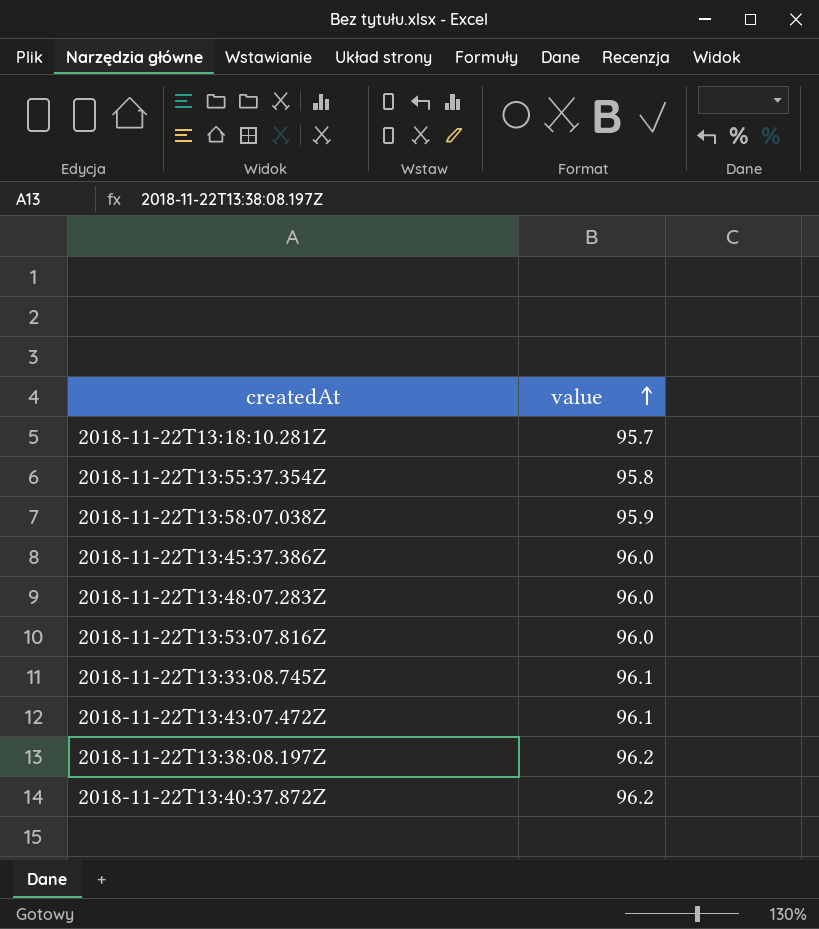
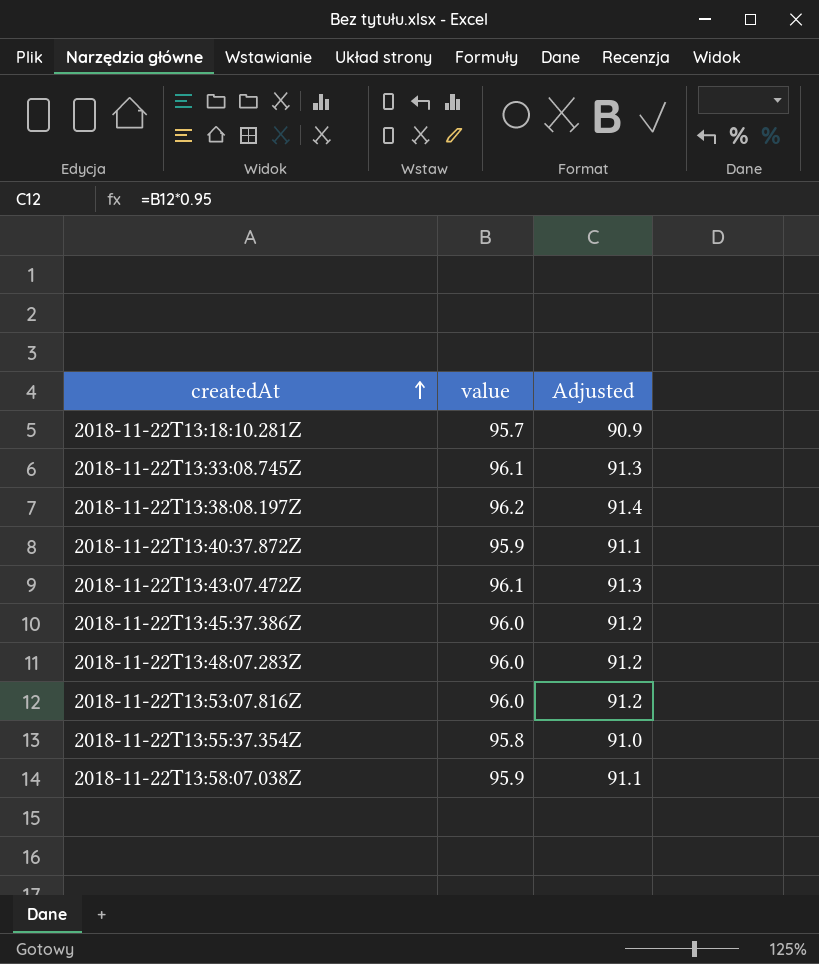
row order: value ascending -> createdAt ascending
column Adjusted | formula: none -> [value] * 0.95
2018-11-22T13:40:37.872Z | value: 96.2 -> 95.9

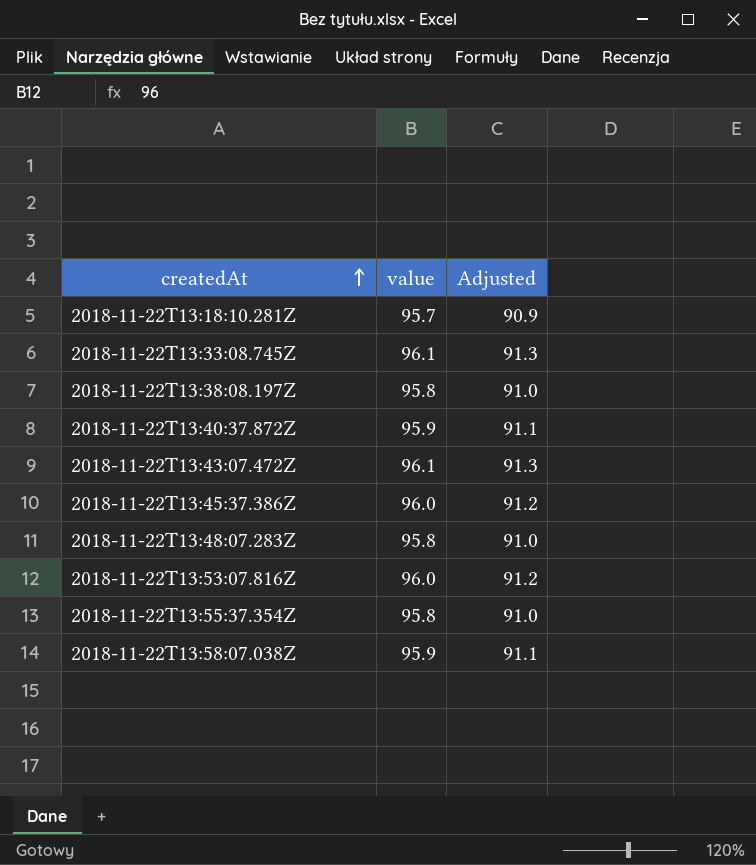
2018-11-22T13:38:08.197Z | value: 96.2 -> 95.8
2018-11-22T13:38:08.197Z | Adjusted: 91.4 -> 91.0
2018-11-22T13:48:07.283Z | value: 96.0 -> 95.8
2018-11-22T13:48:07.283Z | Adjusted: 91.2 -> 91.0

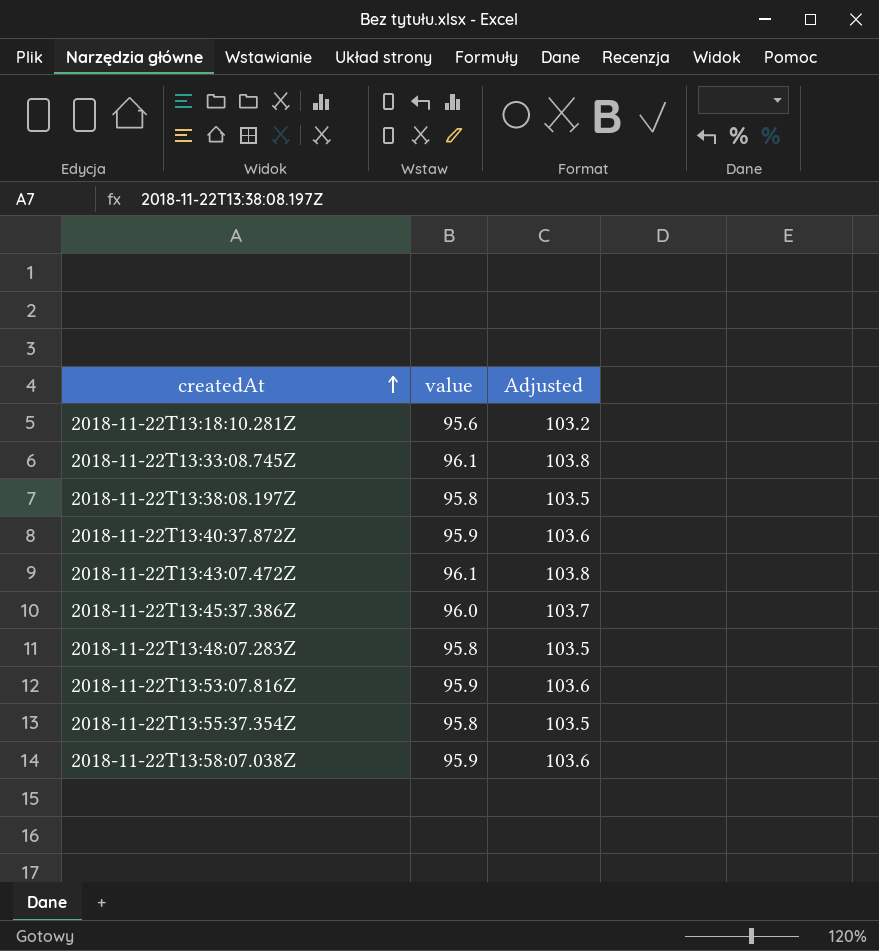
column Adjusted | formula: [value] * 0.95 -> [value] * 1.08
2018-11-22T13:18:10.281Z | value: 95.7 -> 95.6
2018-11-22T13:53:07.816Z | value: 96.0 -> 95.9

